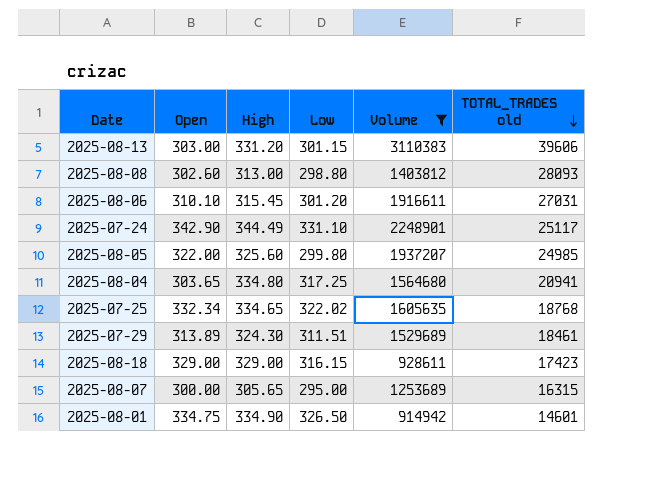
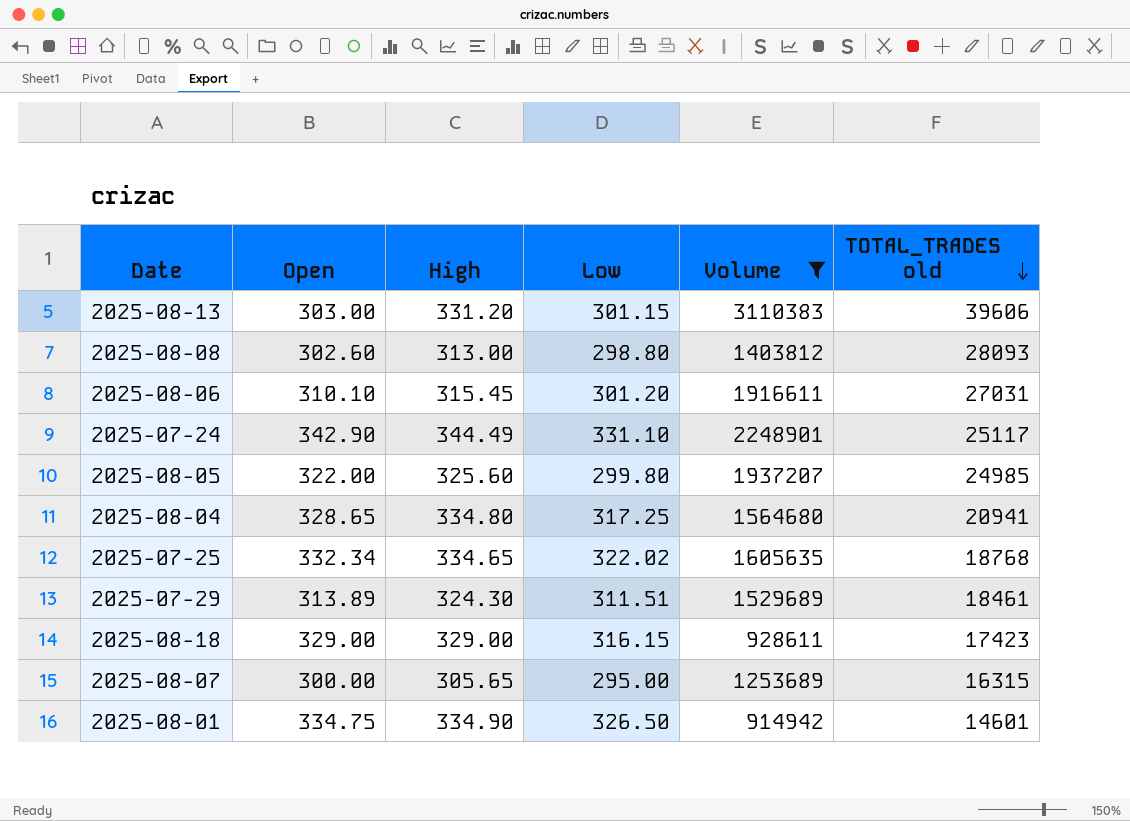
2025-08-04 | Open: 303.65 -> 328.65

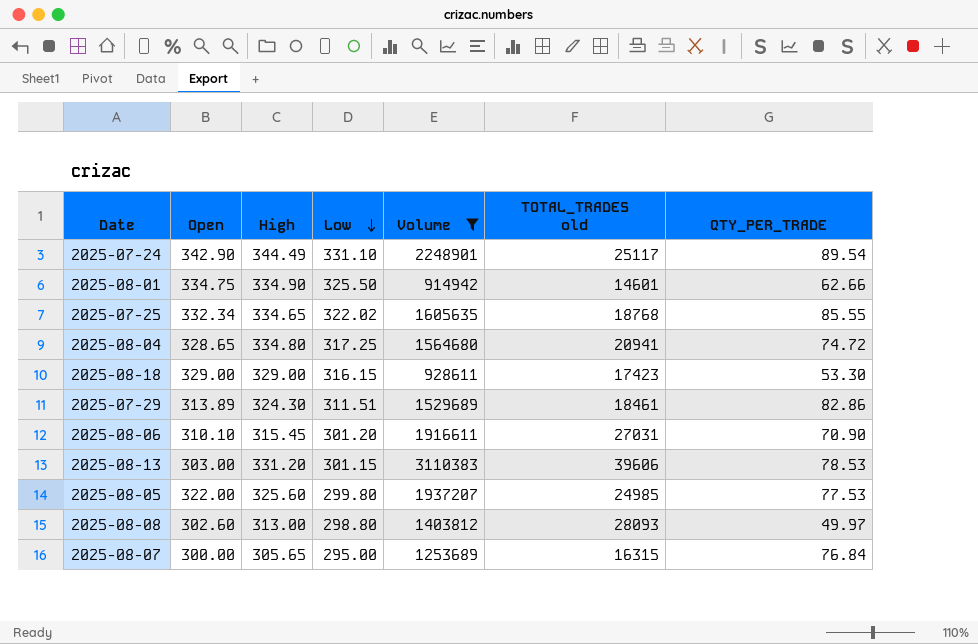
row order: TOTAL_TRADES old descending -> Low descending
column QTY_PER_TRADE | formula: none -> [Volume] / [TOTAL_TRADES old]
2025-08-01 | Low: 326.50 -> 325.50

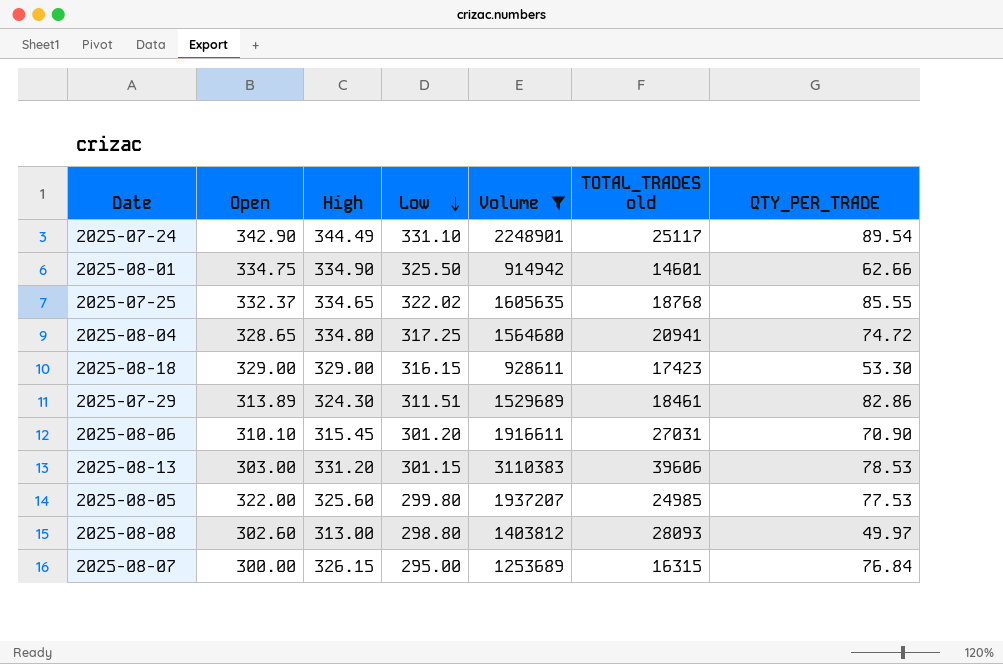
2025-07-25 | Open: 332.34 -> 332.37
2025-08-07 | High: 305.65 -> 326.15

